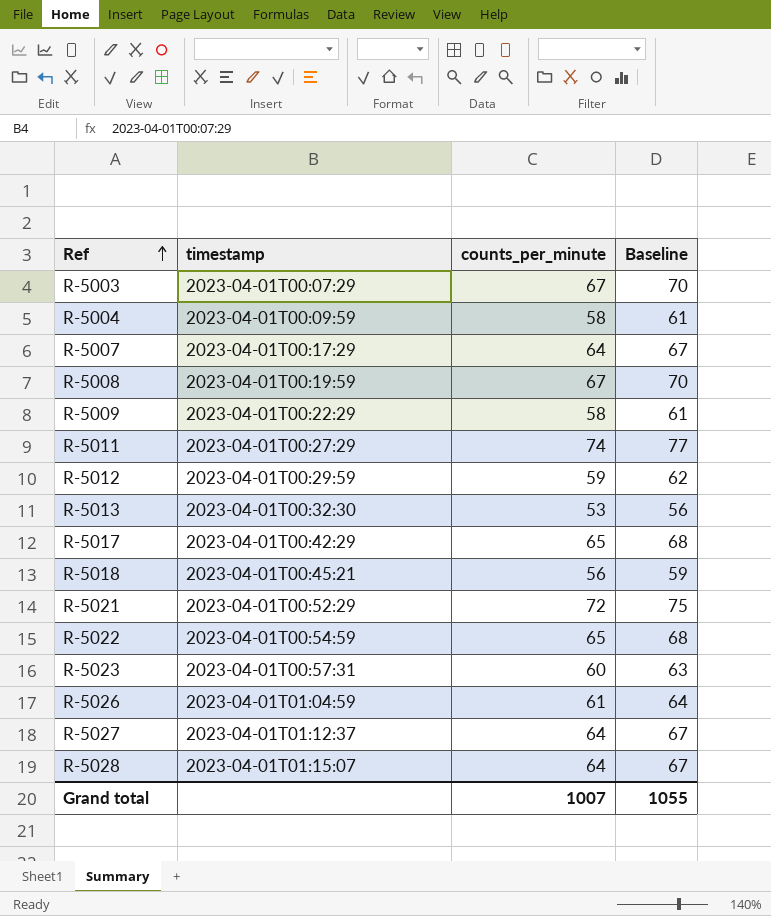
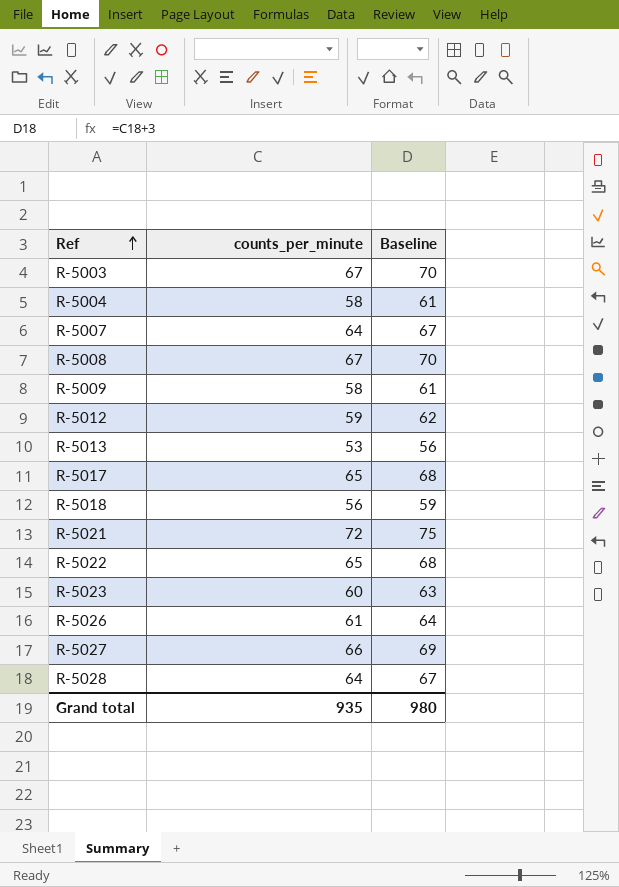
column timestamp | position: 2 -> none
row R-5011: 2023-04-01T00:27:29 | 74 | 77 -> none
R-5027 | counts_per_minute: 64 -> 66
R-5027 | Baseline: 67 -> 69
Grand total | counts_per_minute: 1007 -> 935
Grand total | Baseline: 1055 -> 980

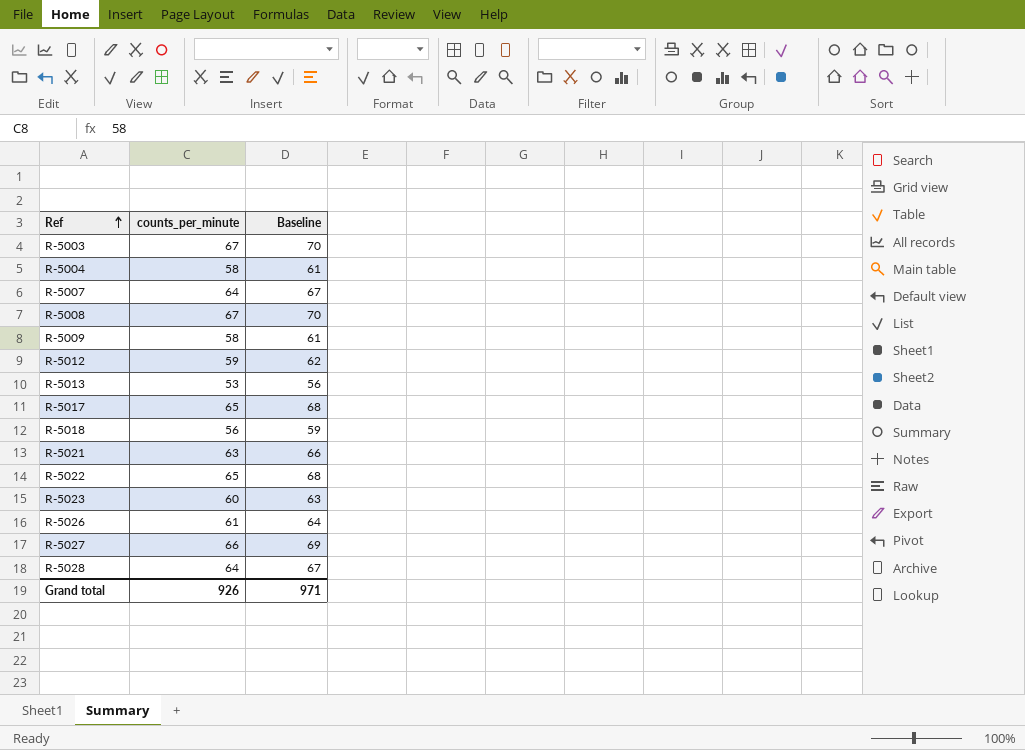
R-5021 | counts_per_minute: 72 -> 63
R-5021 | Baseline: 75 -> 66
Grand total | counts_per_minute: 935 -> 926
Grand total | Baseline: 980 -> 971

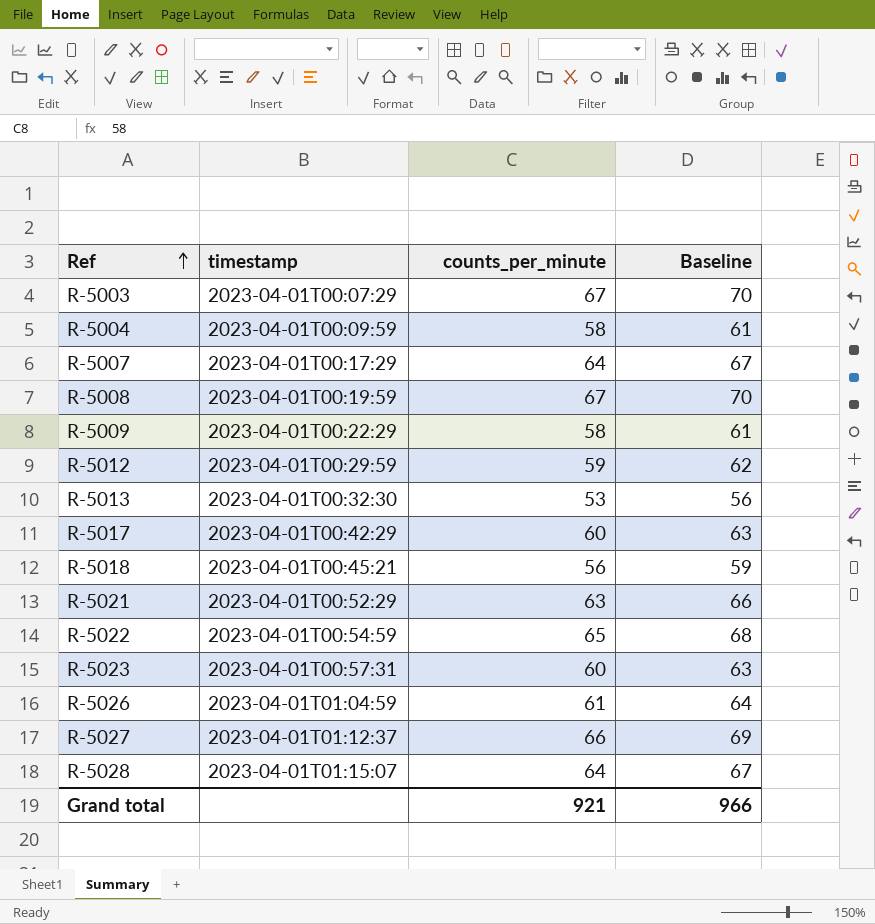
column timestamp | position: none -> 2
R-5017 | counts_per_minute: 65 -> 60
R-5017 | Baseline: 68 -> 63
Grand total | counts_per_minute: 926 -> 921
Grand total | Baseline: 971 -> 966

